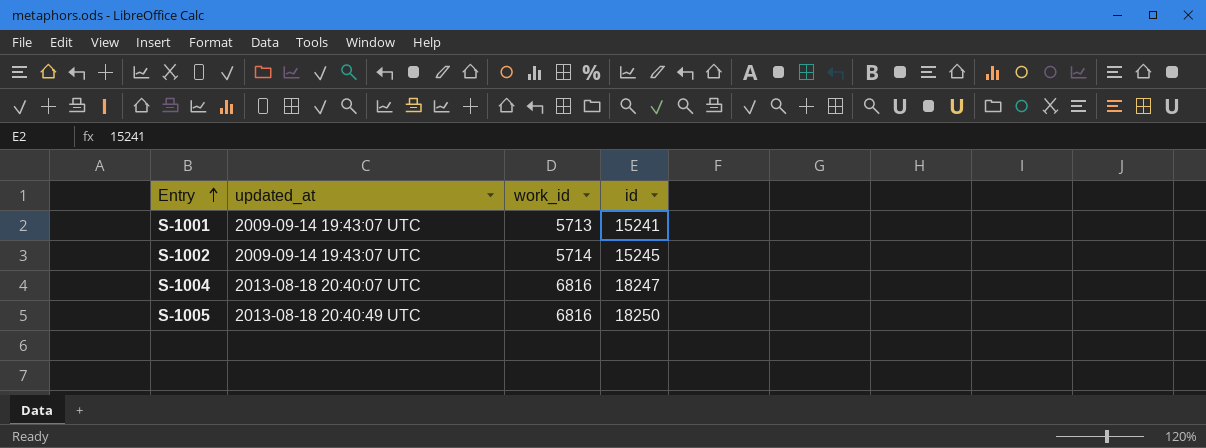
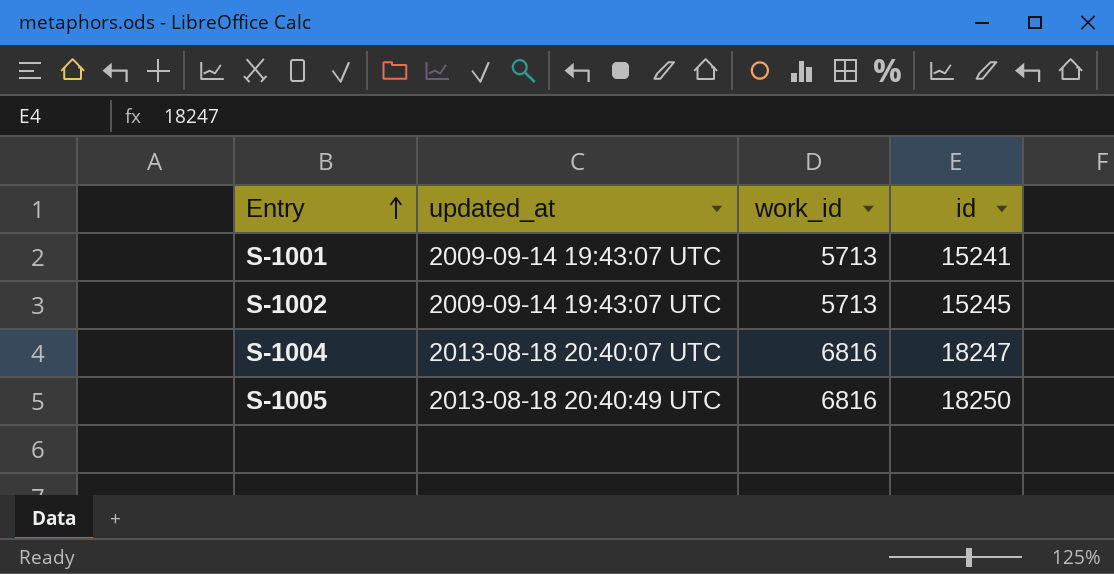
S-1002 | work_id: 5714 -> 5713

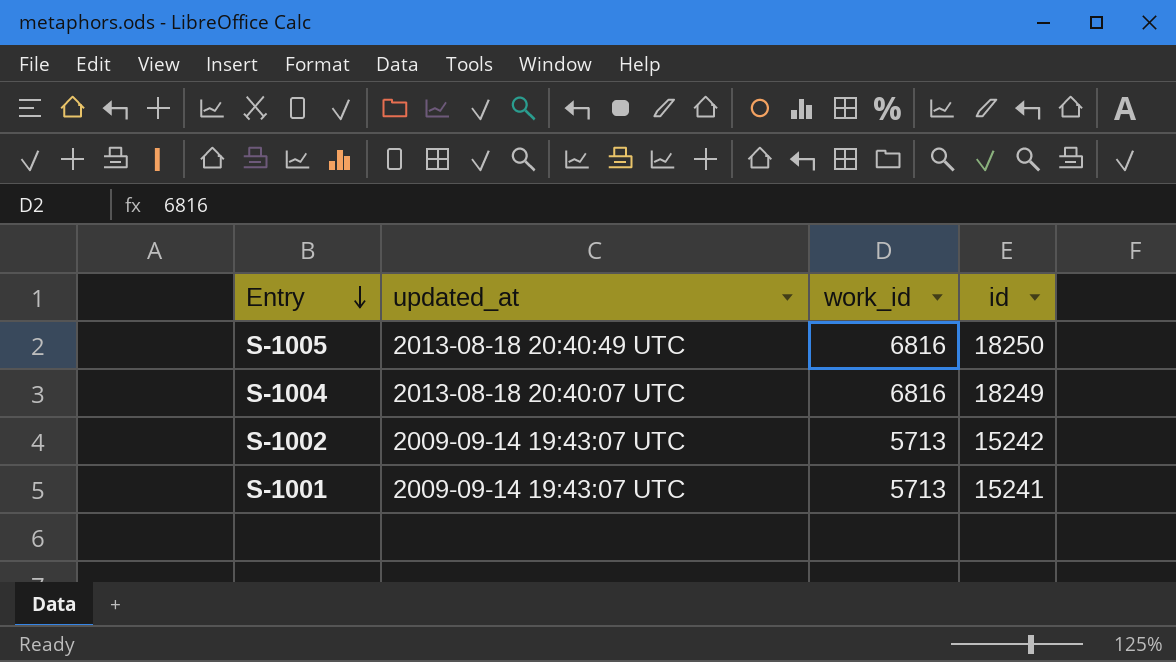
row order: Entry ascending -> Entry descending
S-1004 | id: 18247 -> 18249
S-1002 | id: 15245 -> 15242

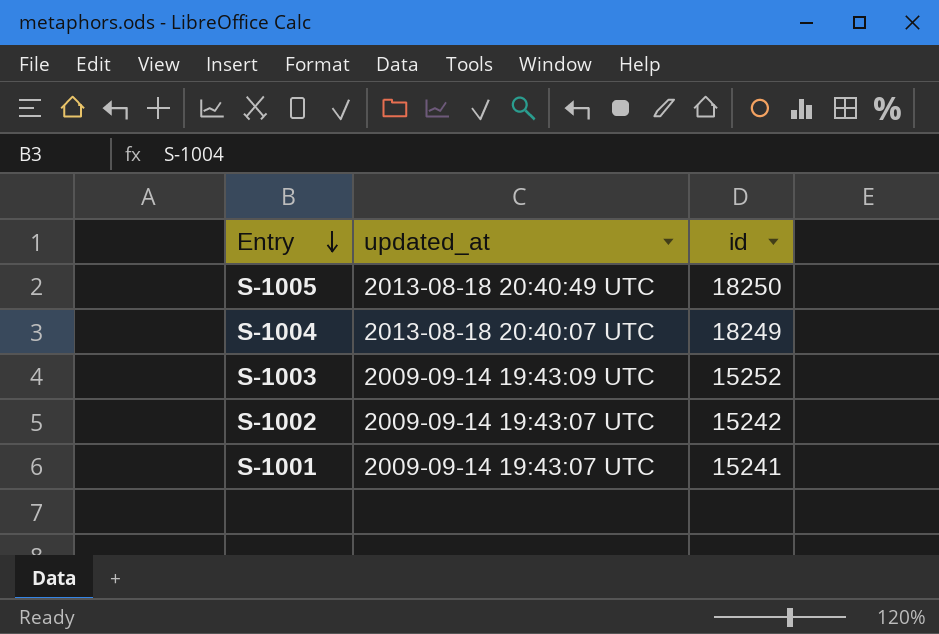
column work_id | position: 3 -> none
row S-1003: none -> 2009-09-14 19:43:09 UTC | 15252

